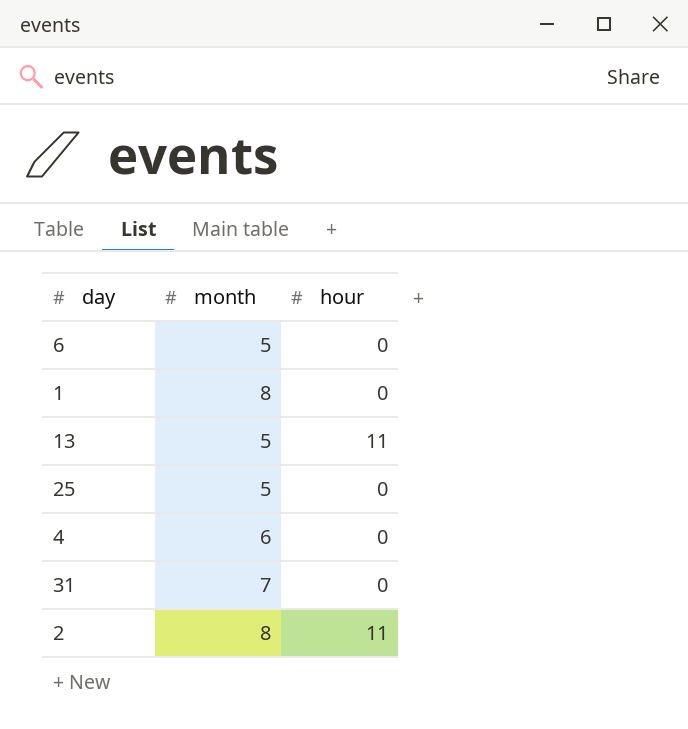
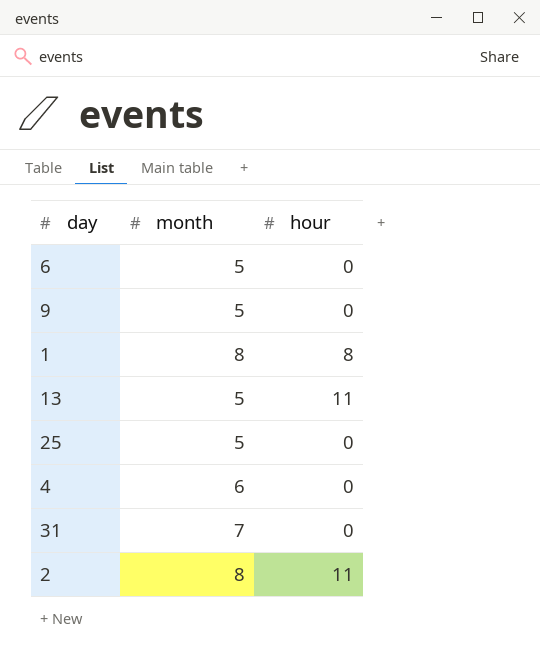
row 9: none -> 5 | 0
1 | hour: 0 -> 8

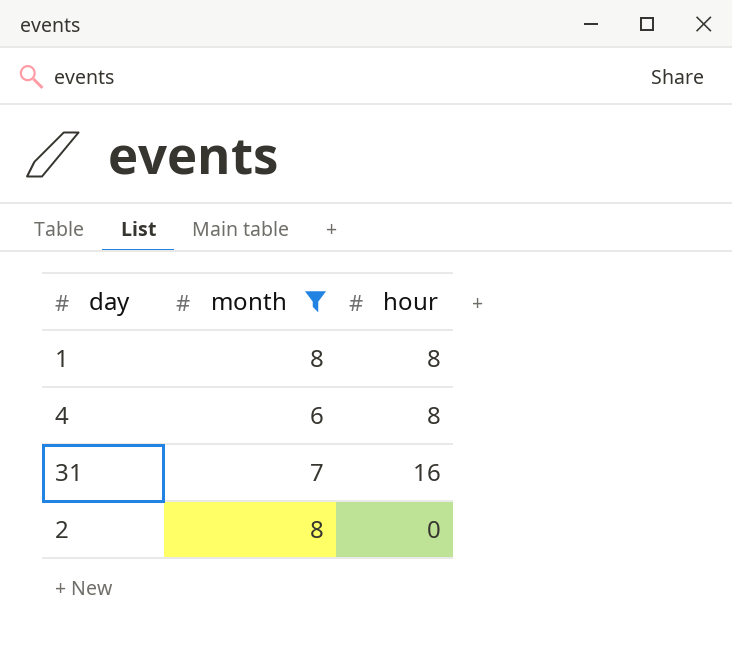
filter: none -> month != 5
4 | hour: 0 -> 8
31 | hour: 0 -> 16
2 | hour: 11 -> 0

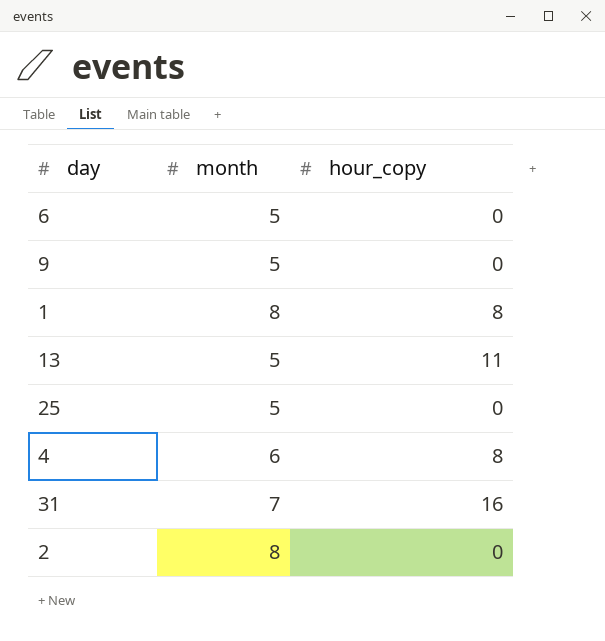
filter: month != 5 -> none
column name: hour -> hour_copy

